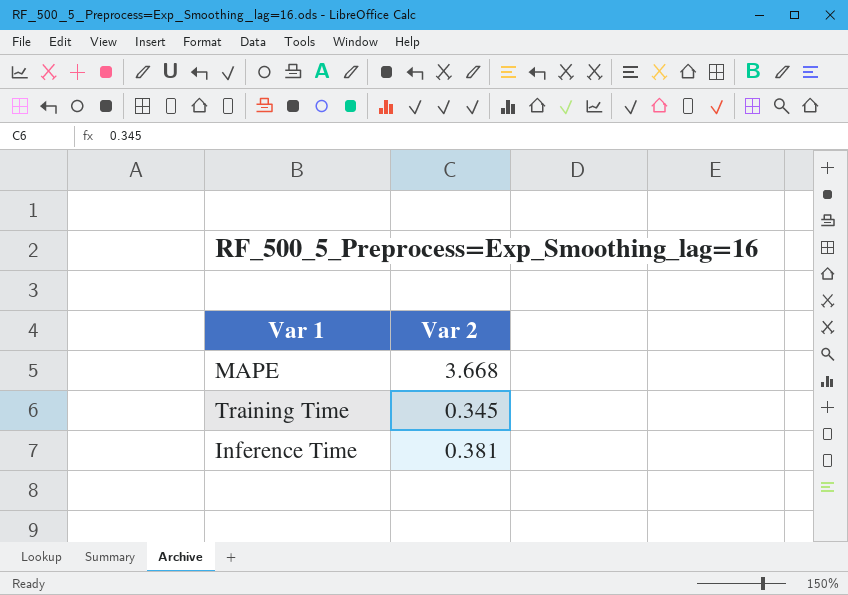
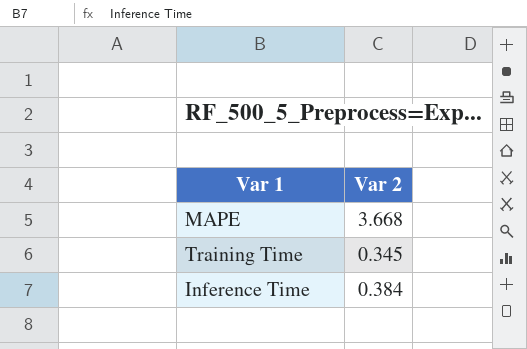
Inference Time | Var 2: 0.381 -> 0.384

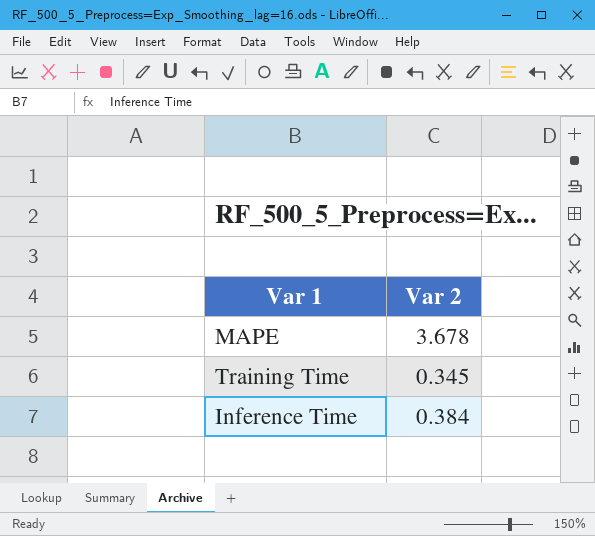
MAPE | Var 2: 3.668 -> 3.678

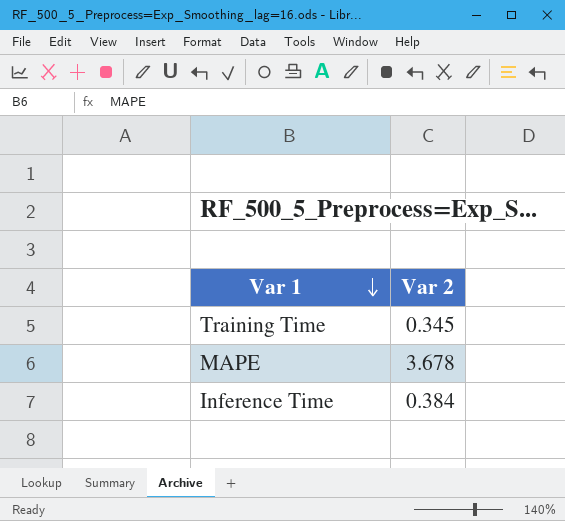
row order: none -> Var 1 descending

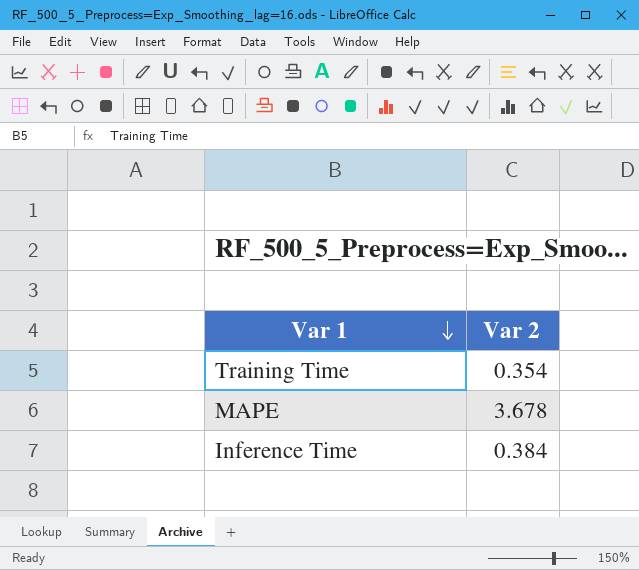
Training Time | Var 2: 0.345 -> 0.354

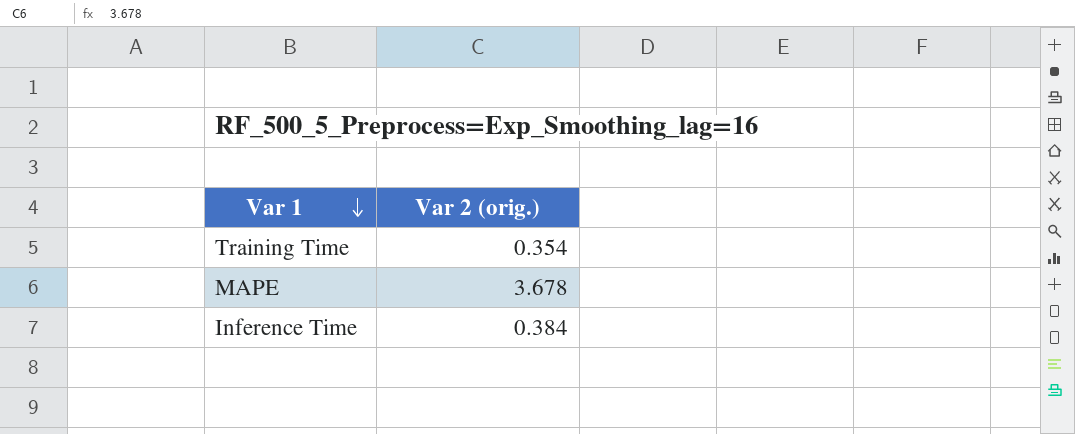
column name: Var 2 -> Var 2 (orig.)

